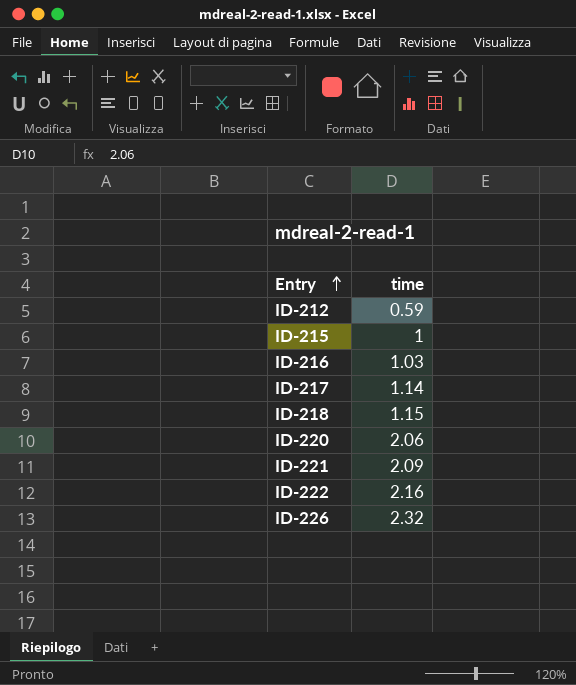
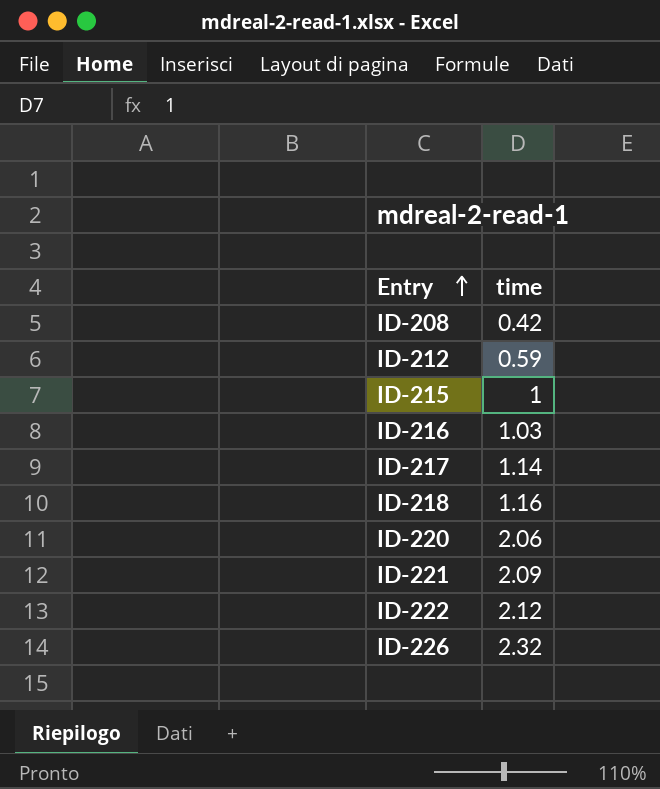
row ID-208: none -> 0.42
ID-218 | time: 1.15 -> 1.16
ID-222 | time: 2.16 -> 2.12

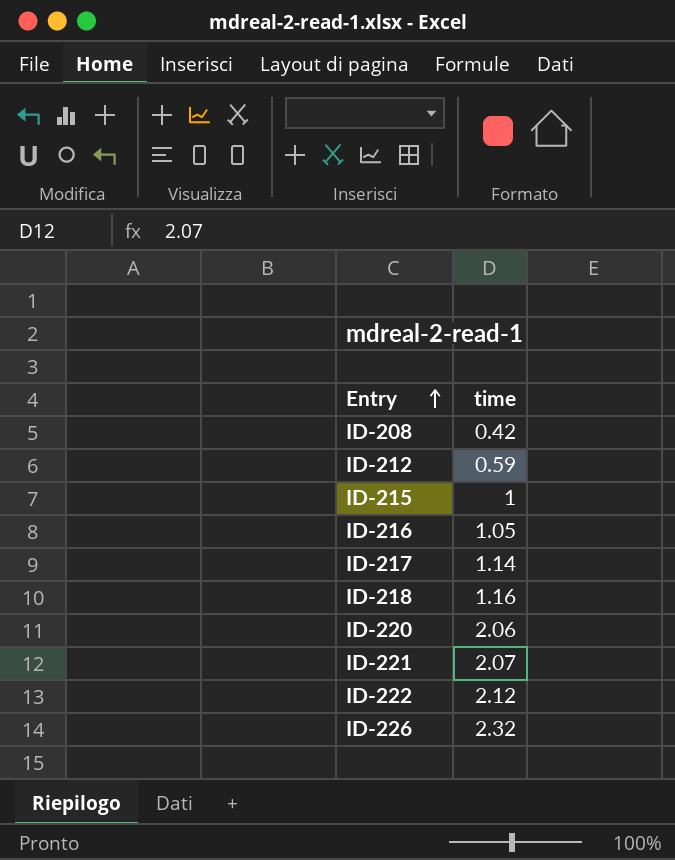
ID-216 | time: 1.03 -> 1.05
ID-221 | time: 2.09 -> 2.07

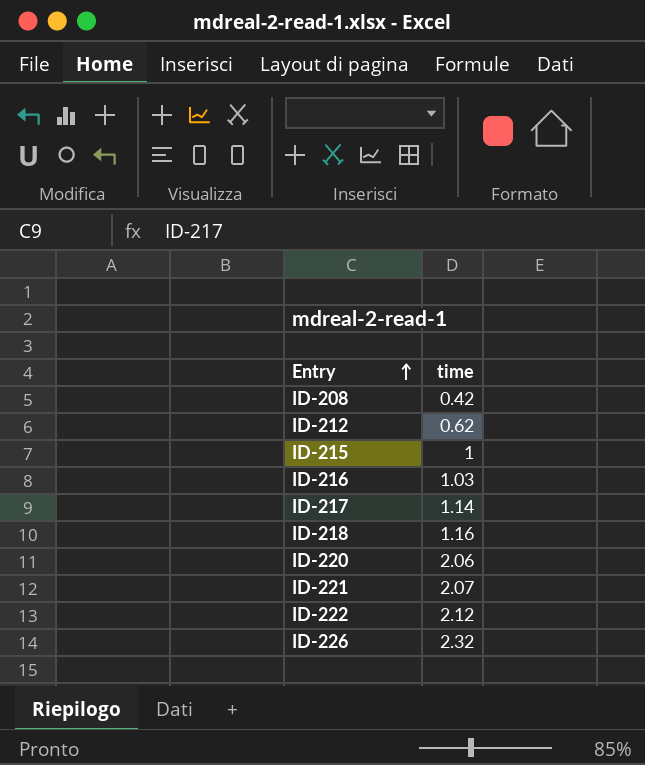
ID-212 | time: 0.59 -> 0.62
ID-216 | time: 1.05 -> 1.03

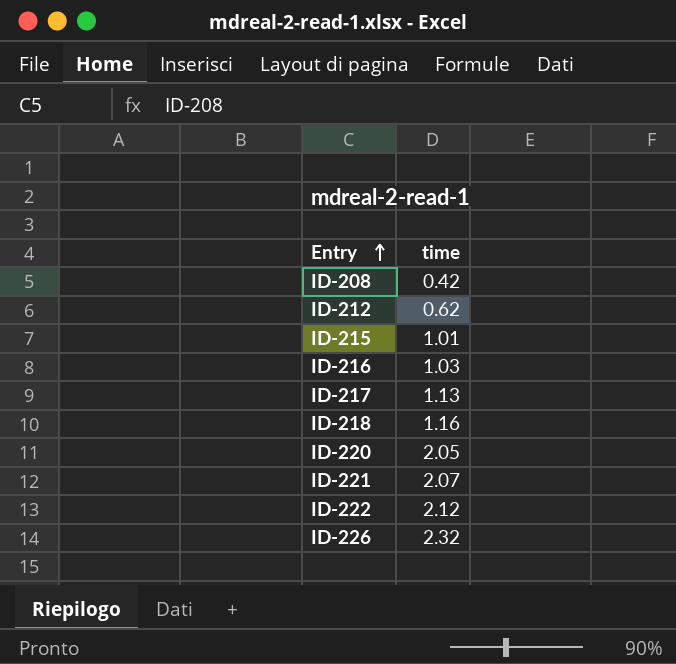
ID-215 | time: 1 -> 1.01
ID-217 | time: 1.14 -> 1.13
ID-220 | time: 2.06 -> 2.05

